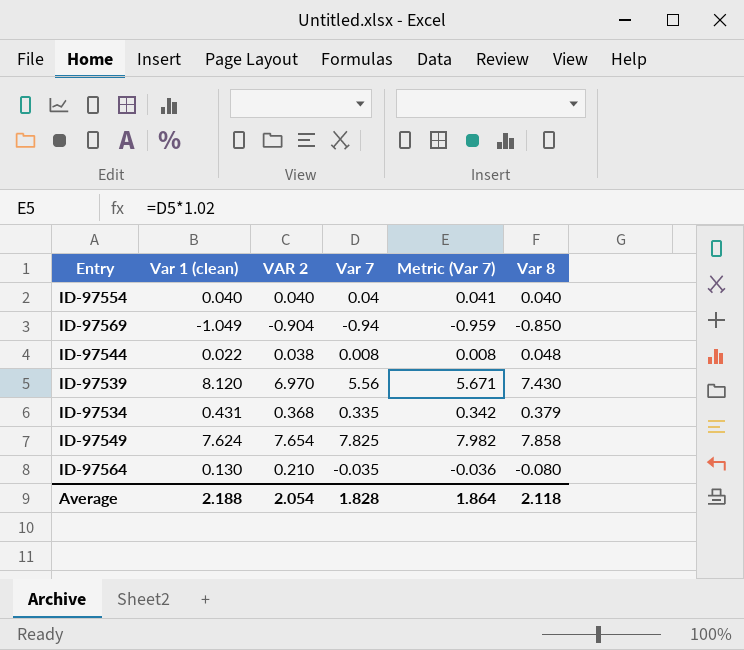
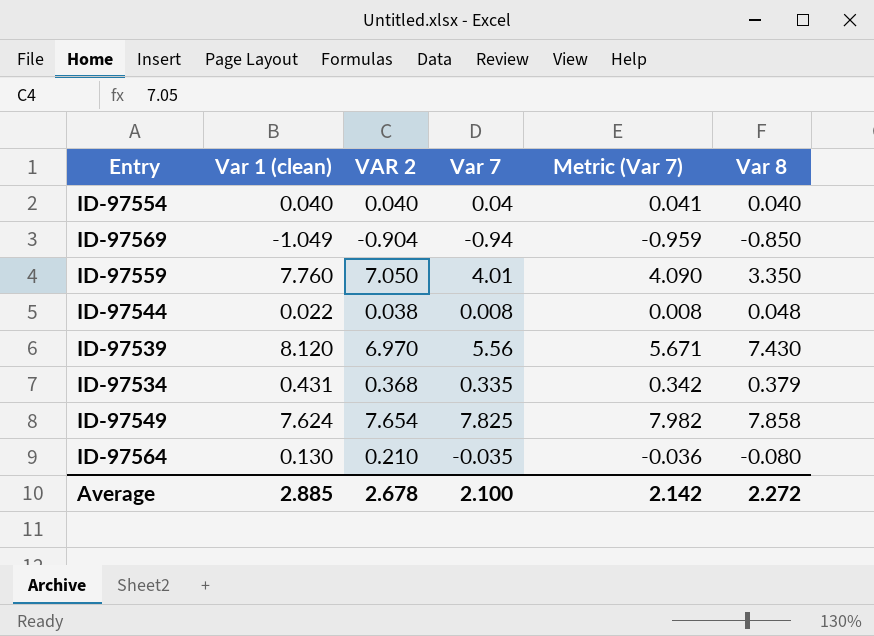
row ID-97559: none -> 7.760 | 7.050 | 4.01 | 4.090 | 3.350
Average | Var 1 (clean): 2.188 -> 2.885
Average | VAR 2: 2.054 -> 2.678
Average | Var 7: 1.828 -> 2.100
Average | Metric (Var 7): 1.864 -> 2.142
Average | Var 8: 2.118 -> 2.272

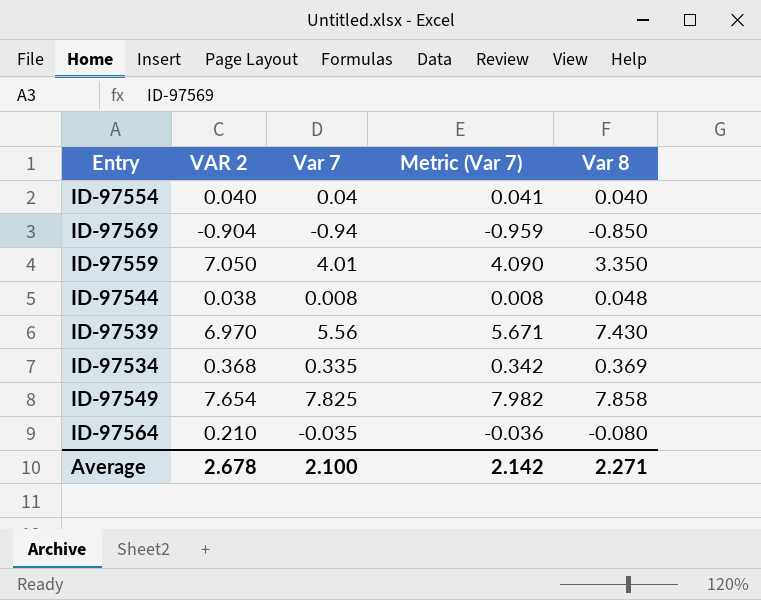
column Var 1 (clean) | position: 2 -> none
ID-97534 | Var 8: 0.379 -> 0.369
Average | Var 8: 2.272 -> 2.271

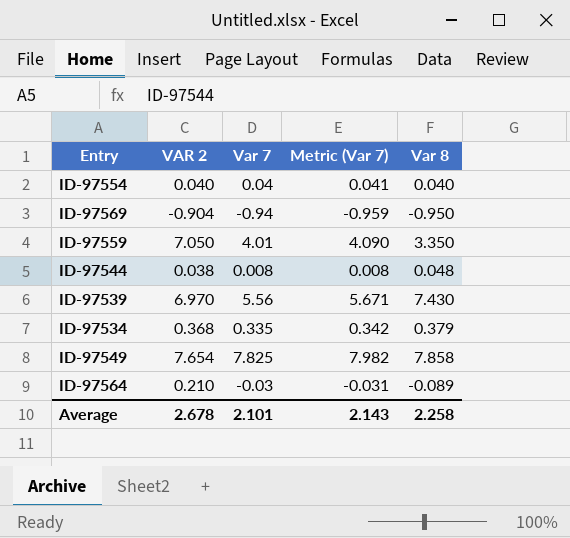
ID-97569 | Var 8: -0.850 -> -0.950
ID-97534 | Var 8: 0.369 -> 0.379
ID-97564 | Var 7: -0.035 -> -0.03
ID-97564 | Metric (Var 7): -0.036 -> -0.031
ID-97564 | Var 8: -0.080 -> -0.089
Average | Var 7: 2.100 -> 2.101
Average | Metric (Var 7): 2.142 -> 2.143
Average | Var 8: 2.271 -> 2.258

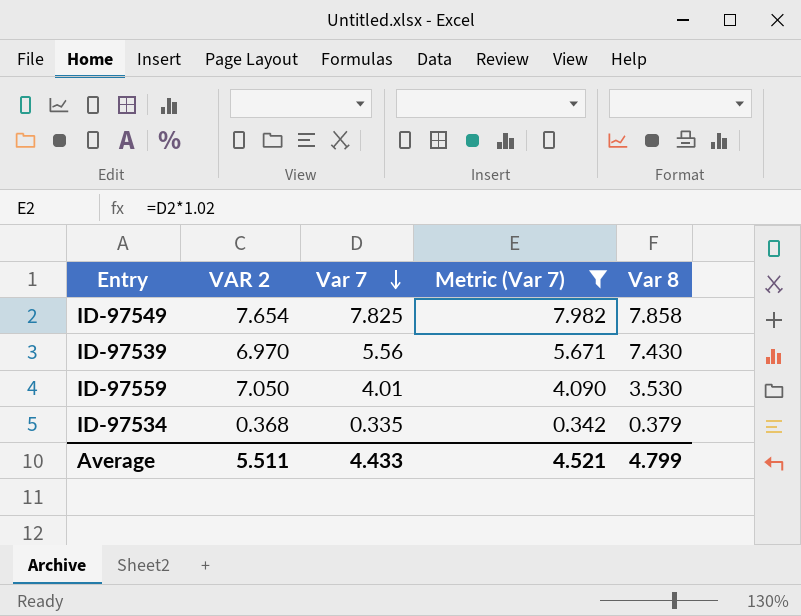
filter: none -> Metric (Var 7) >= 0.342
row order: none -> Var 7 descending
ID-97559 | Var 8: 3.350 -> 3.530
Average | VAR 2: 2.678 -> 5.511
Average | Var 7: 2.101 -> 4.433
Average | Metric (Var 7): 2.143 -> 4.521
Average | Var 8: 2.258 -> 4.799

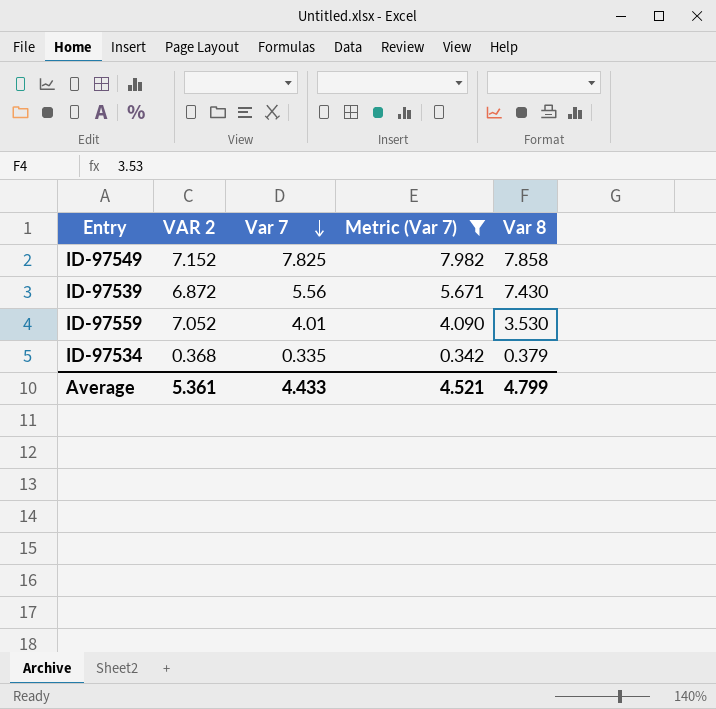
ID-97549 | VAR 2: 7.654 -> 7.152
ID-97539 | VAR 2: 6.970 -> 6.872
ID-97559 | VAR 2: 7.050 -> 7.052
Average | VAR 2: 5.511 -> 5.361

